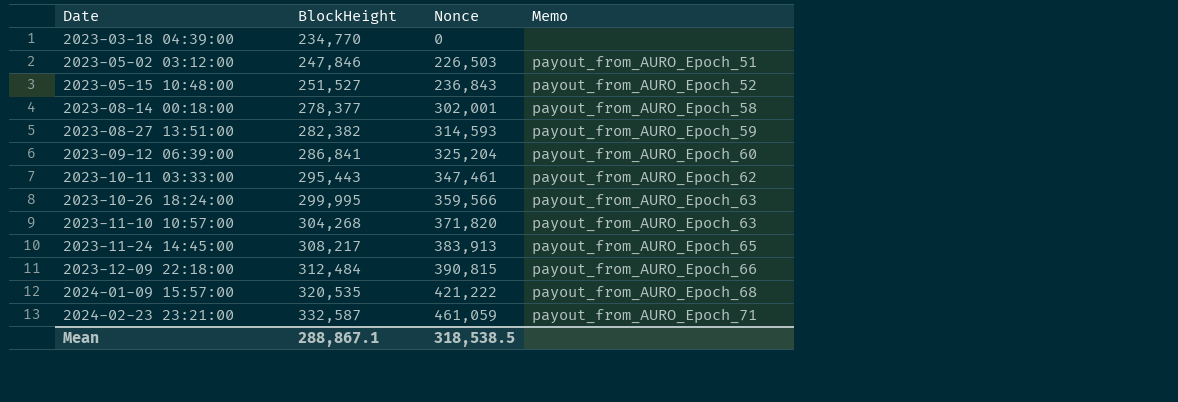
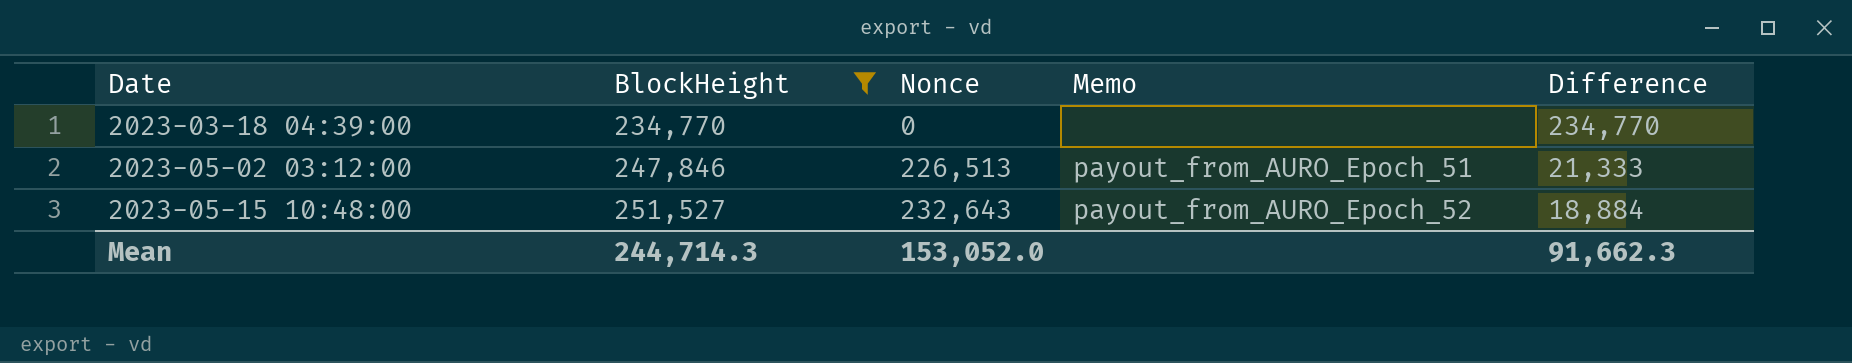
filter: none -> BlockHeight <= 251,527
column Difference | formula: none -> [BlockHeight] - [Nonce]
2023-05-02 03:12:00 | Nonce: 226,503 -> 226,513
2023-05-15 10:48:00 | Nonce: 236,843 -> 232,643
Mean | BlockHeight: 288,867.1 -> 244,714.3
Mean | Nonce: 318,538.5 -> 153,052.0

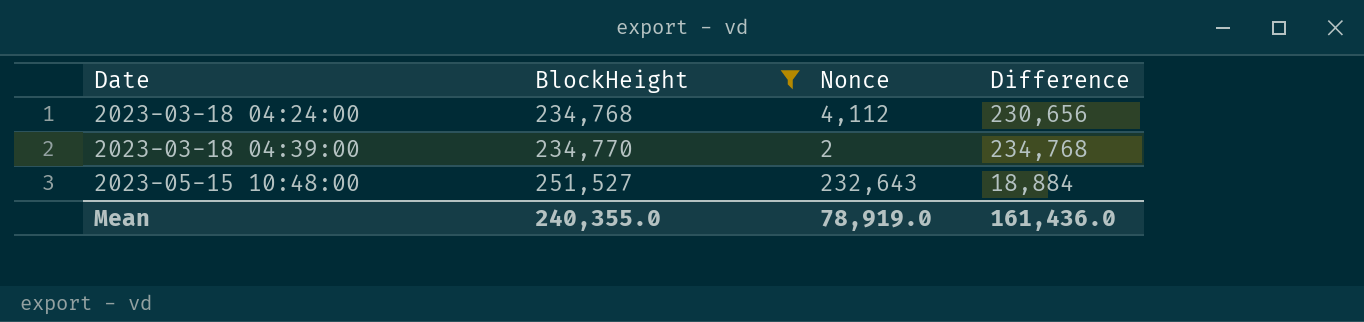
column Memo | position: 4 -> none
row 2023-05-02 03:12:00: 247,846 | 226,513 | payout_from_AURO_Epoch_51 | 21,333 -> none
row 2023-03-18 04:24:00: none -> 234,768 | 4,112 | 230,656
2023-03-18 04:39:00 | Nonce: 0 -> 2
2023-03-18 04:39:00 | Difference: 234,770 -> 234,768
Mean | BlockHeight: 244,714.3 -> 240,355.0
Mean | Nonce: 153,052.0 -> 78,919.0
Mean | Difference: 91,662.3 -> 161,436.0

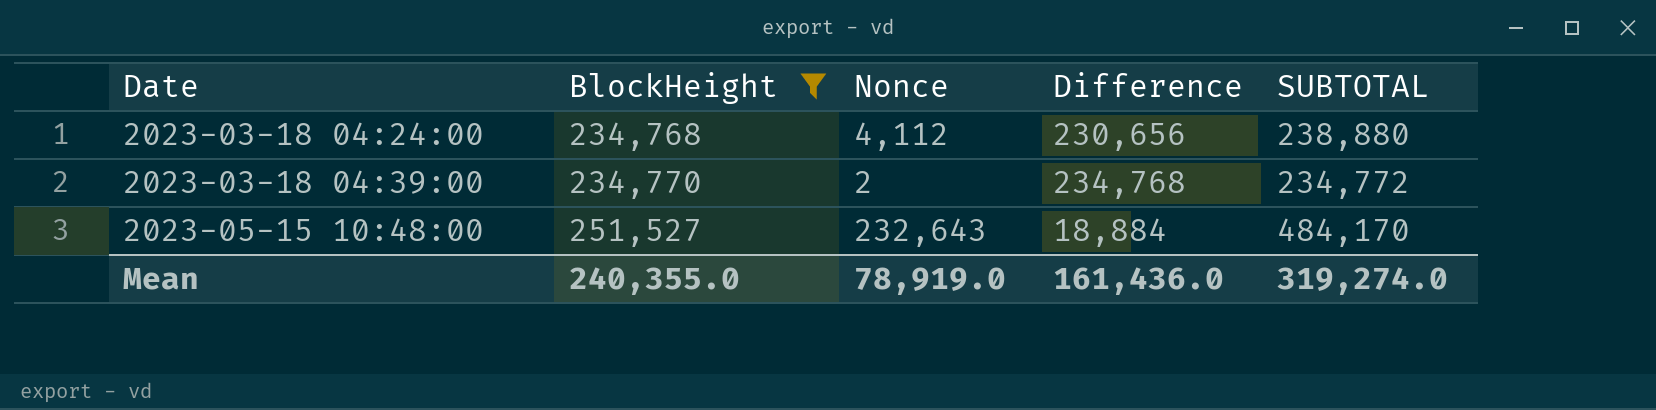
column SUBTOTAL | formula: none -> [BlockHeight] + [Nonce]

